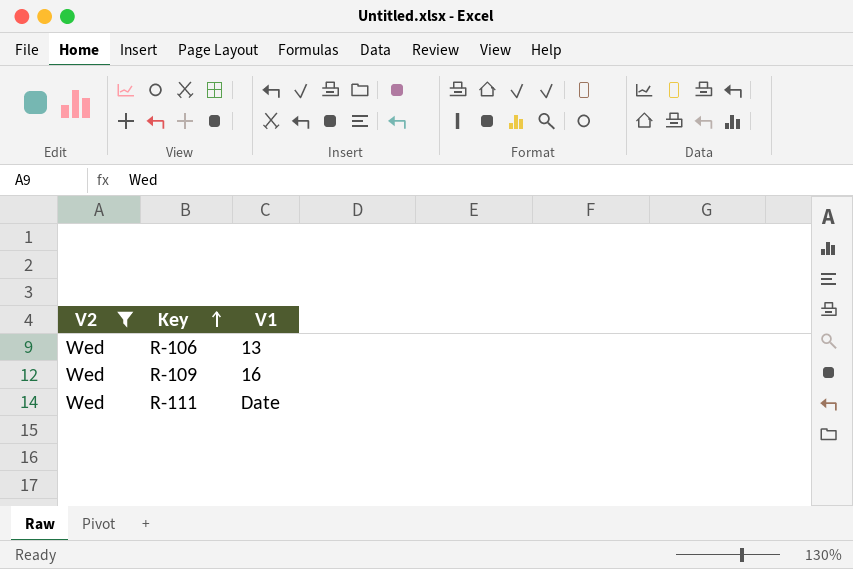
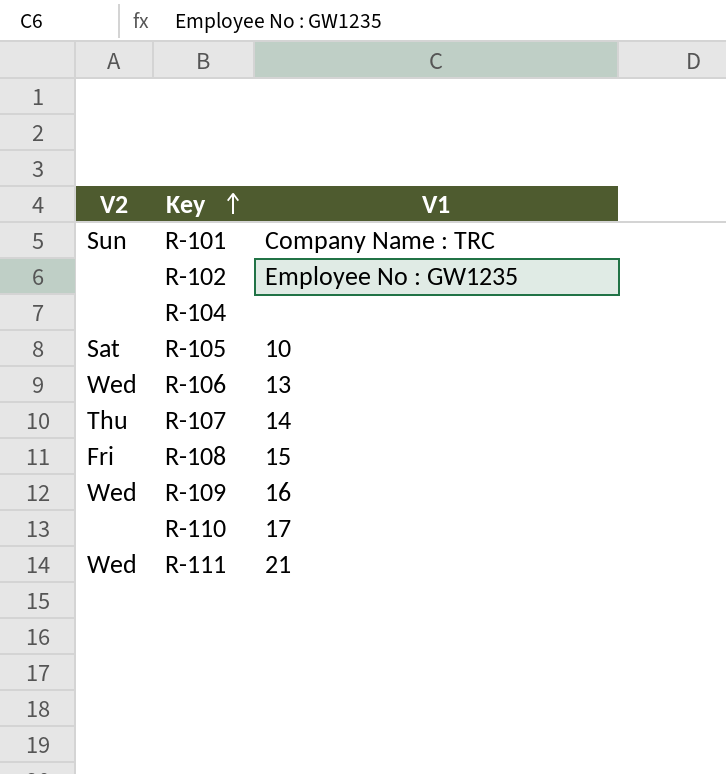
filter: V2 = Wed -> none
R-111 | V1: Date -> 21

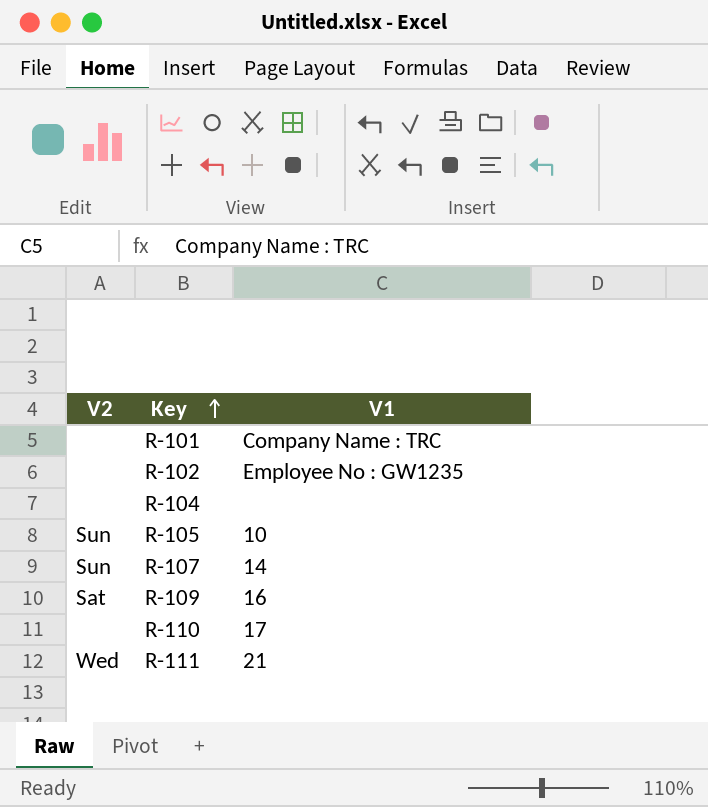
row R-106: Wed | 13 -> none
row R-108: Fri | 15 -> none
R-101 | V2: Sun -> none
R-105 | V2: Sat -> Sun
R-107 | V2: Thu -> Sun
R-109 | V2: Wed -> Sat

